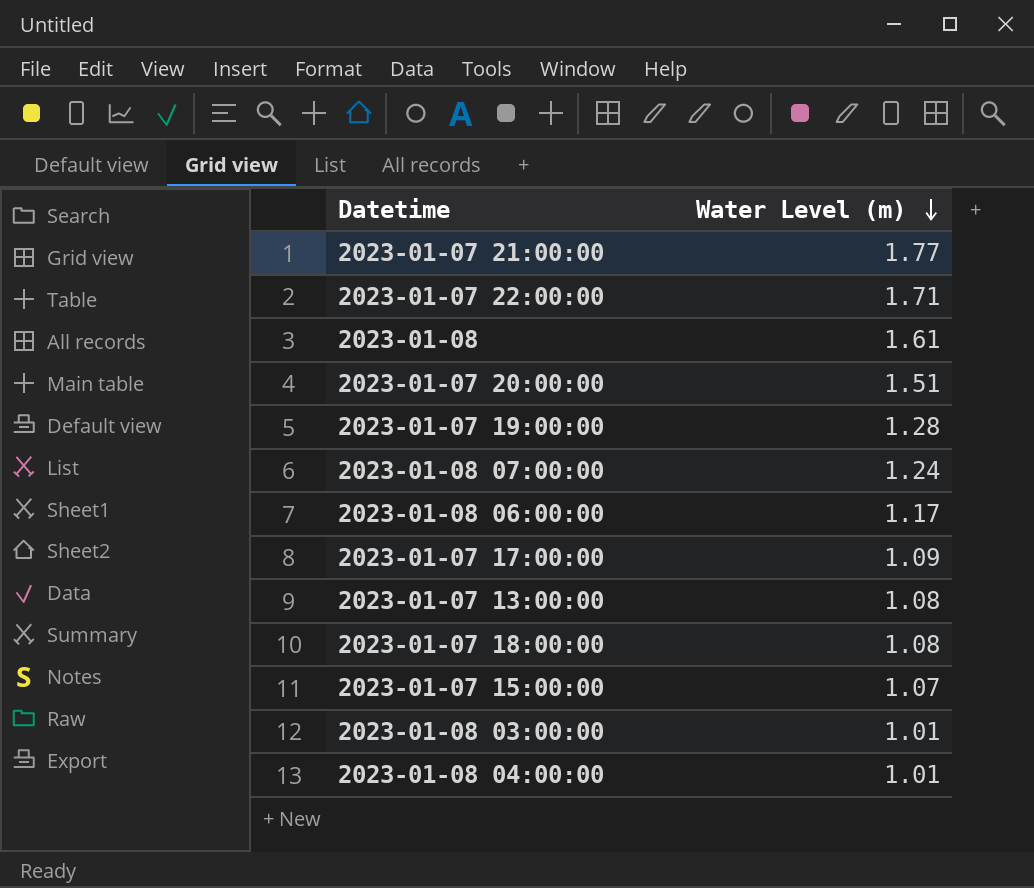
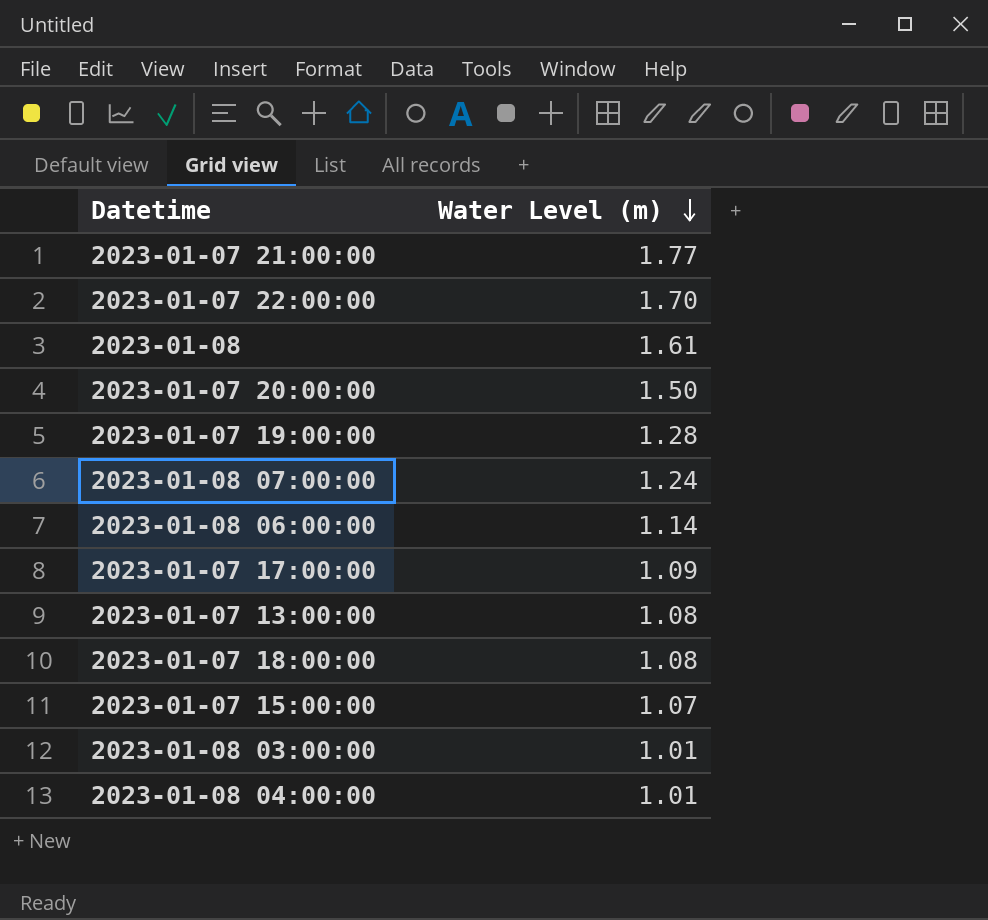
2023-01-07 22:00:00 | Water Level (m): 1.71 -> 1.70
2023-01-07 20:00:00 | Water Level (m): 1.51 -> 1.50
2023-01-08 06:00:00 | Water Level (m): 1.17 -> 1.14

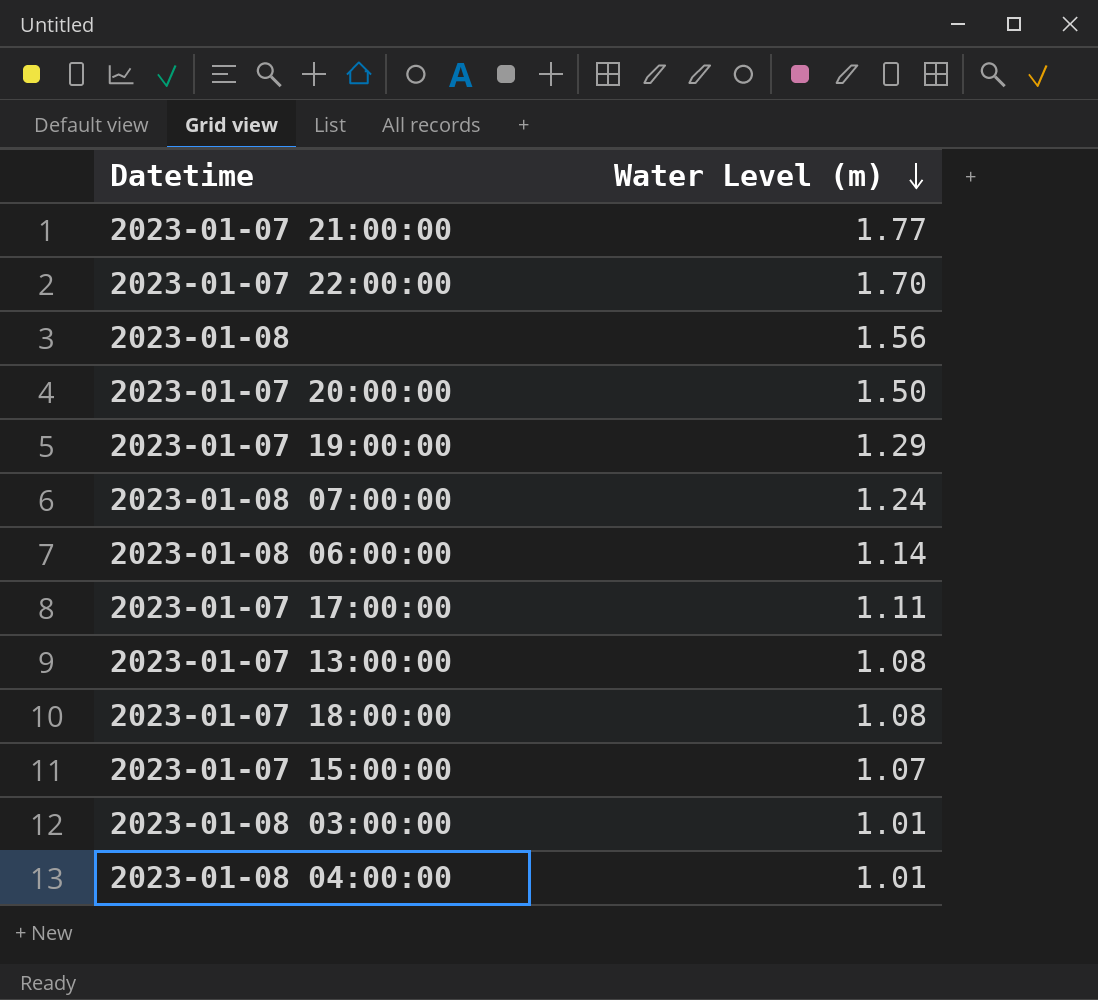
2023-01-08 | Water Level (m): 1.61 -> 1.56
2023-01-07 19:00:00 | Water Level (m): 1.28 -> 1.29
2023-01-07 17:00:00 | Water Level (m): 1.09 -> 1.11

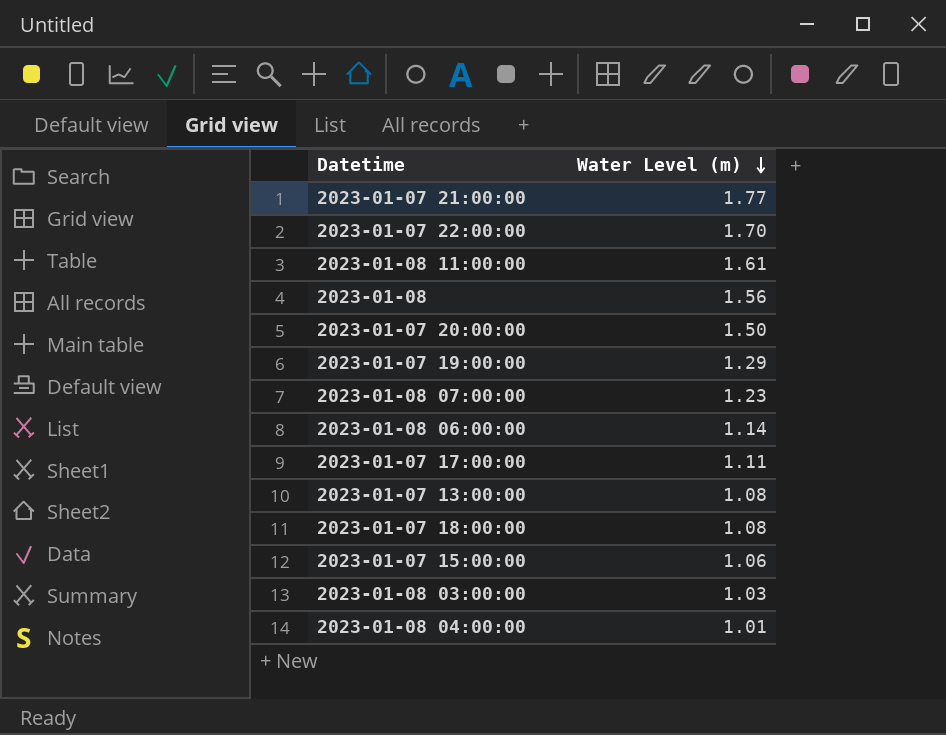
row 2023-01-08 11:00:00: none -> 1.61
2023-01-08 07:00:00 | Water Level (m): 1.24 -> 1.23
2023-01-07 15:00:00 | Water Level (m): 1.07 -> 1.06
2023-01-08 03:00:00 | Water Level (m): 1.01 -> 1.03

